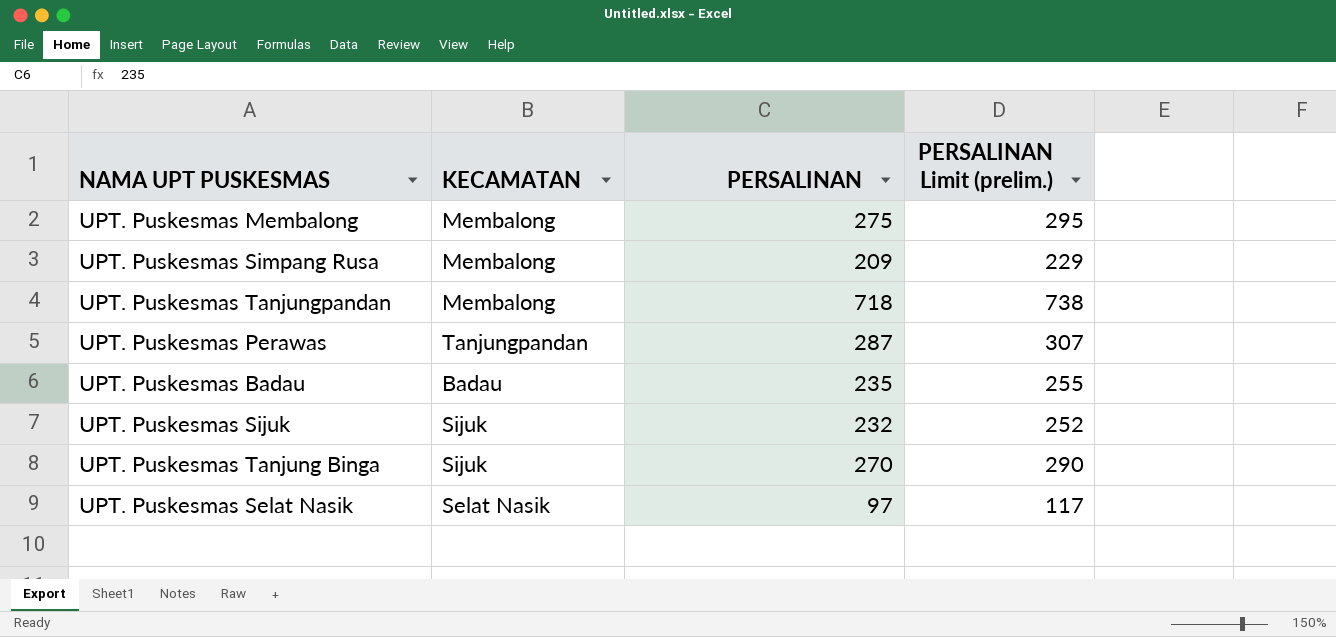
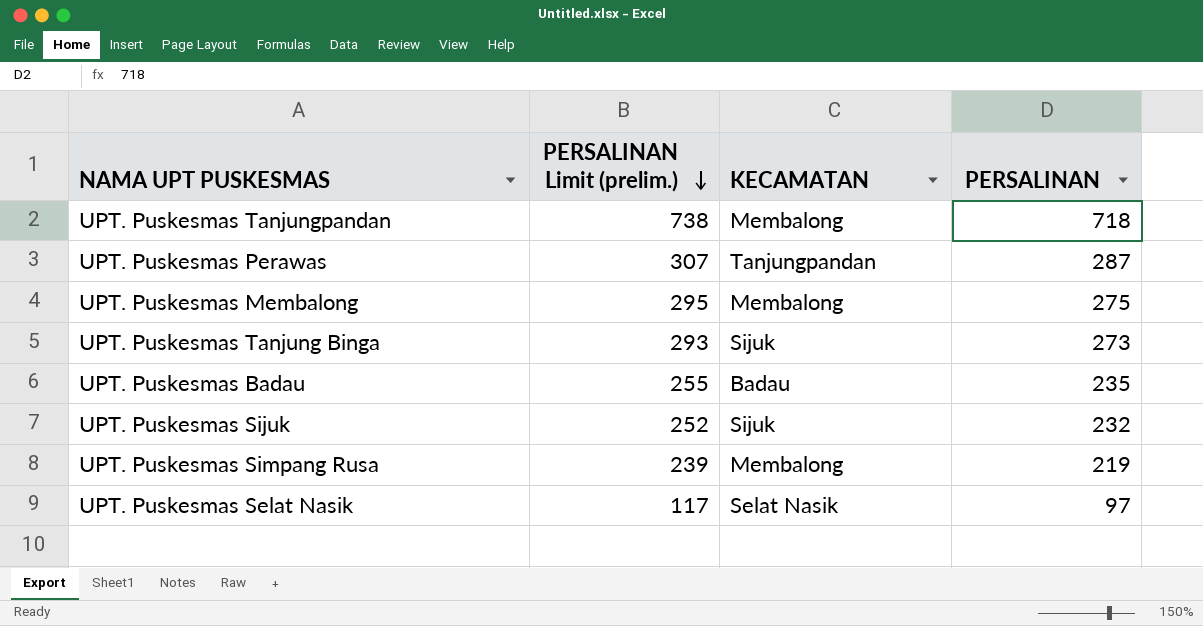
row order: none -> PERSALINAN Limit (prelim.) descending
column PERSALINAN Limit (prelim.) | position: 4 -> 2
UPT. Puskesmas Tanjung Binga | PERSALINAN Limit (prelim.): 290 -> 293
UPT. Puskesmas Tanjung Binga | PERSALINAN: 270 -> 273
UPT. Puskesmas Simpang Rusa | PERSALINAN Limit (prelim.): 229 -> 239
UPT. Puskesmas Simpang Rusa | PERSALINAN: 209 -> 219

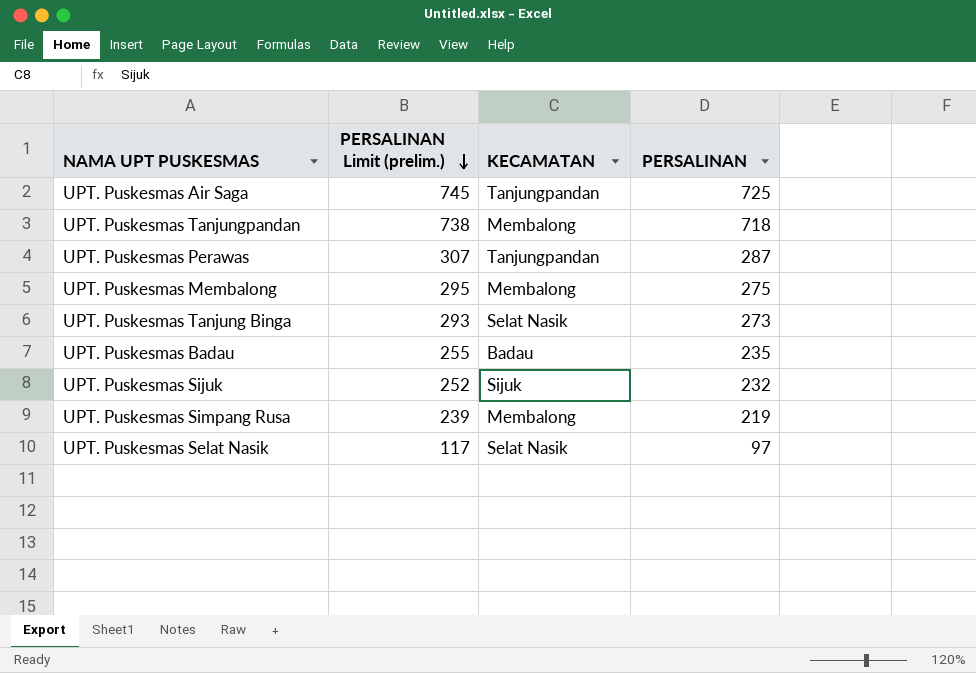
row UPT. Puskesmas Air Saga: none -> 745 | Tanjungpandan | 725
UPT. Puskesmas Tanjung Binga | KECAMATAN: Sijuk -> Selat Nasik

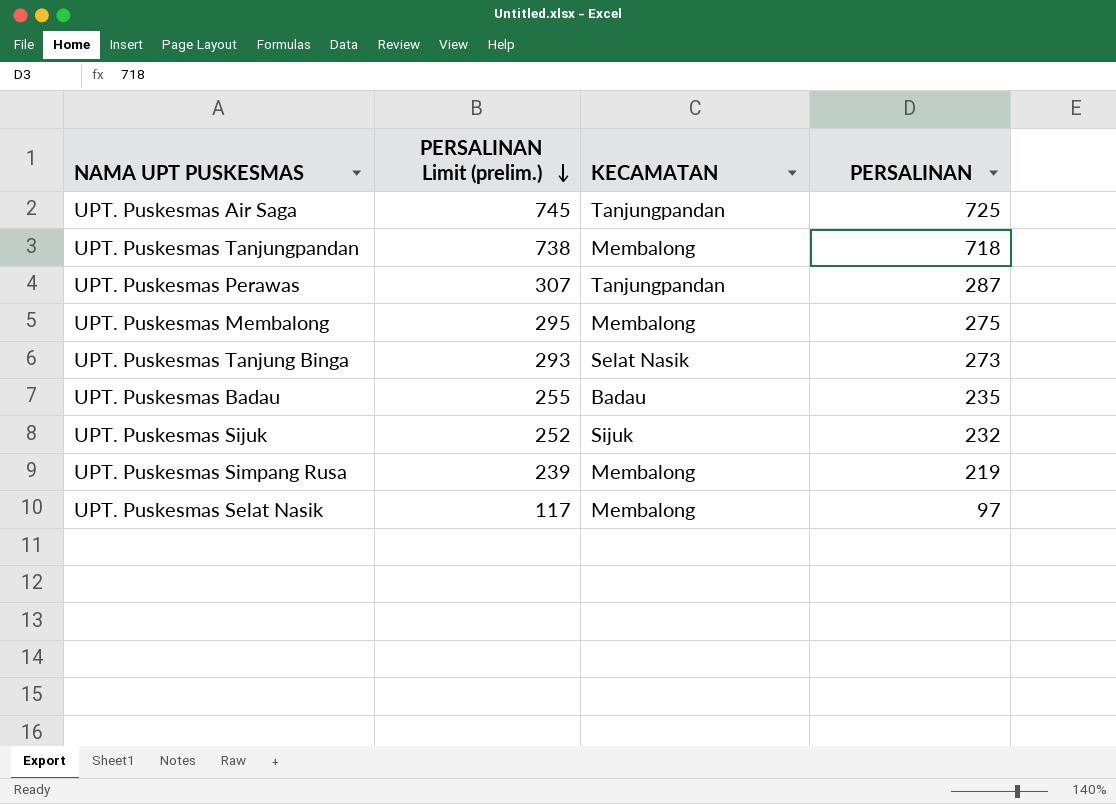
UPT. Puskesmas Selat Nasik | KECAMATAN: Selat Nasik -> Membalong

